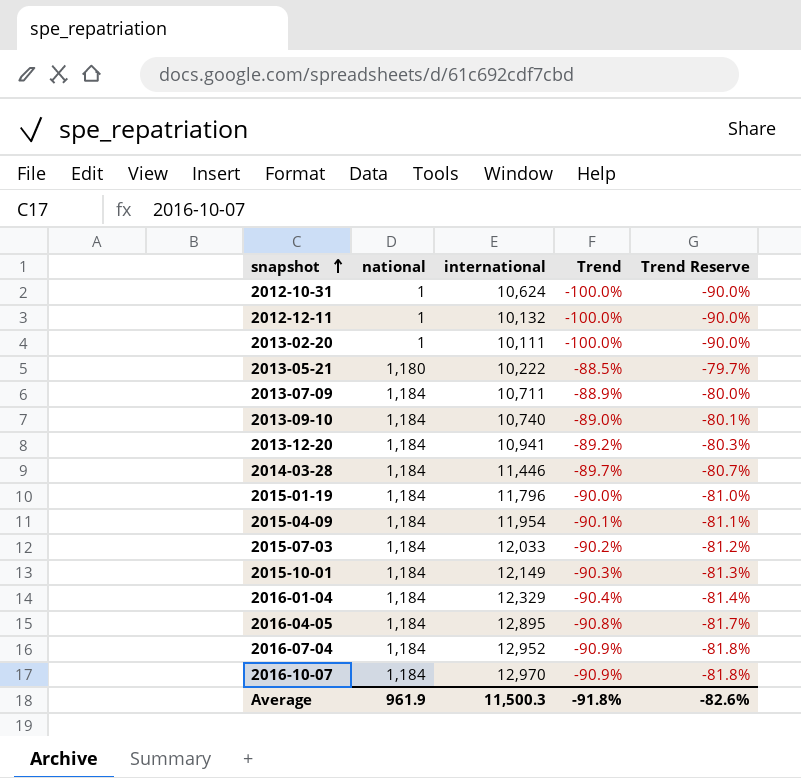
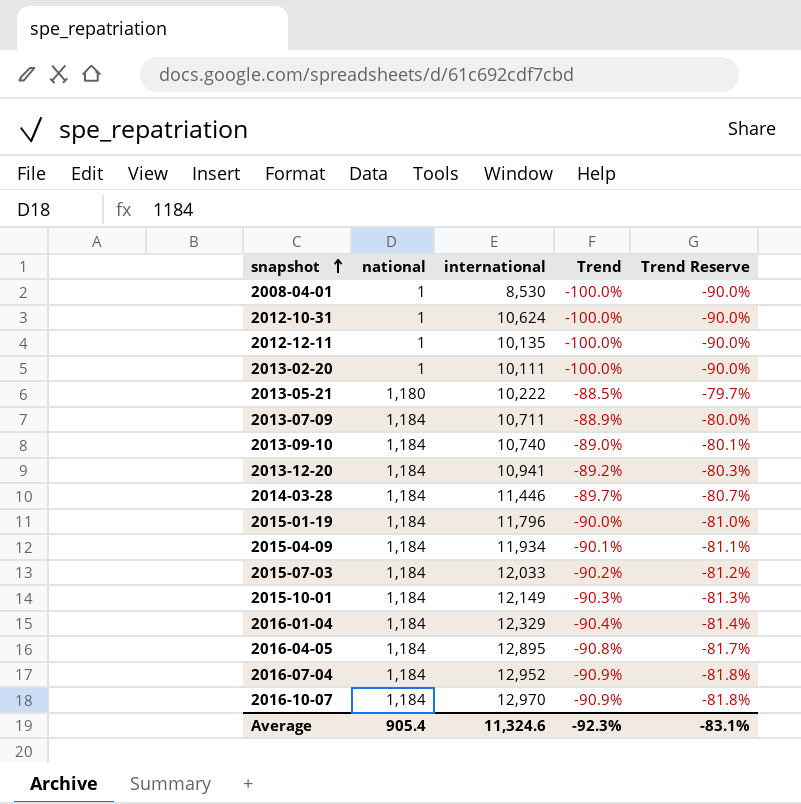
row 2008-04-01: none -> 1 | 8,530 | -100.0% | -90.0%
2012-12-11 | international: 10,132 -> 10,135
2015-04-09 | international: 11,954 -> 11,934
Average | national: 961.9 -> 905.4
Average | international: 11,500.3 -> 11,324.6
Average | Trend: -91.8% -> -92.3%
Average | Trend Reserve: -82.6% -> -83.1%

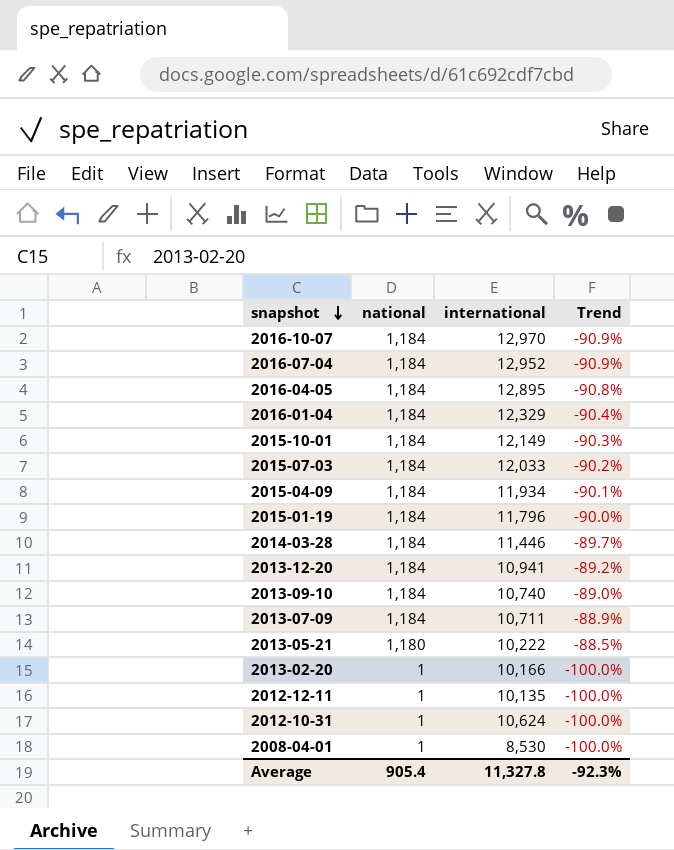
row order: snapshot ascending -> snapshot descending
column Trend Reserve | formula: [Trend] * 0.9 -> none
2013-02-20 | international: 10,111 -> 10,166
Average | international: 11,324.6 -> 11,327.8

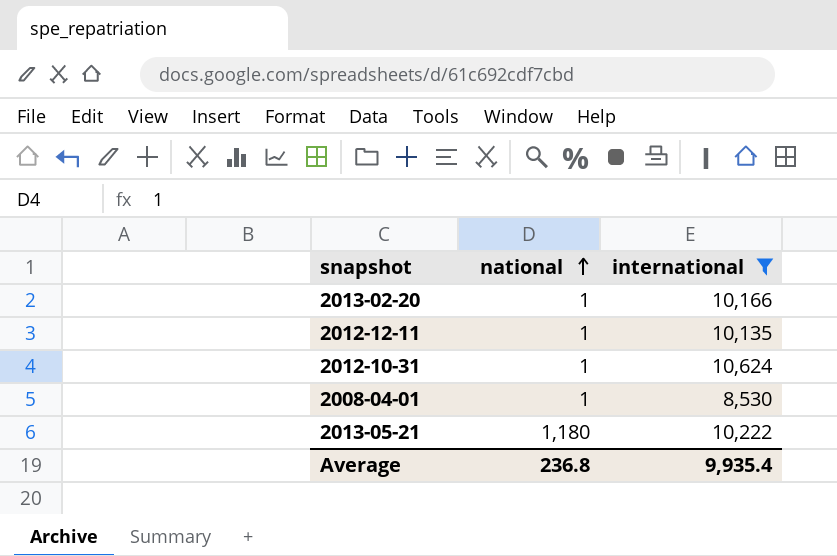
filter: none -> international <= 10,624
row order: snapshot descending -> national ascending
column Trend | formula: ([national] - [international]) / [international] -> none
Average | national: 905.4 -> 236.8
Average | international: 11,327.8 -> 9,935.4

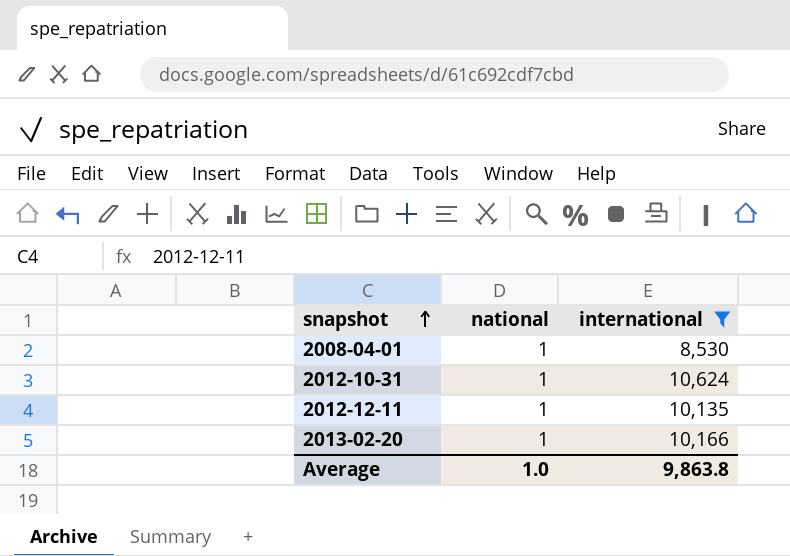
row order: national ascending -> snapshot ascending
row 2013-05-21: 1,180 | 10,222 -> none
Average | national: 236.8 -> 1.0
Average | international: 9,935.4 -> 9,863.8

